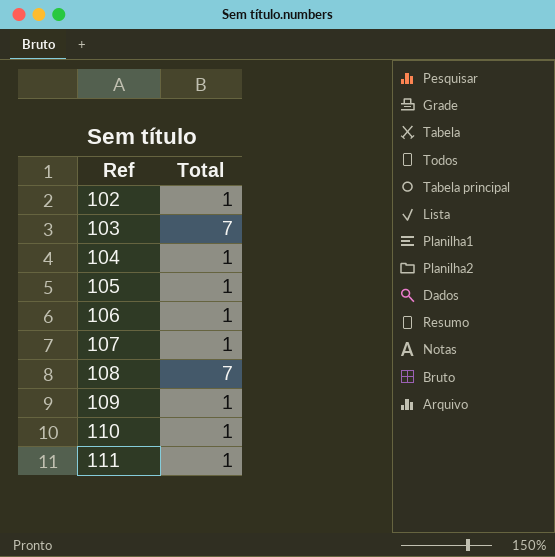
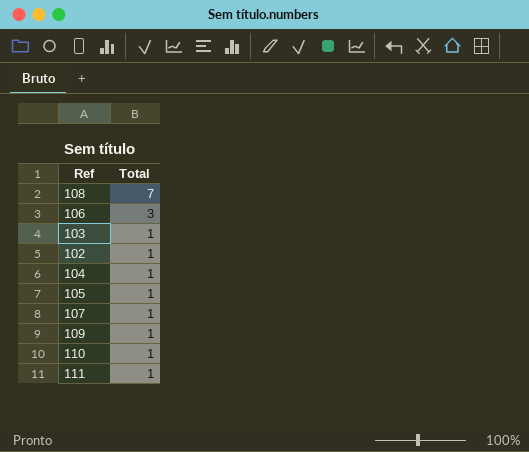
row order: Ref ascending -> Total descending
106 | Total: 1 -> 3
103 | Total: 7 -> 1

